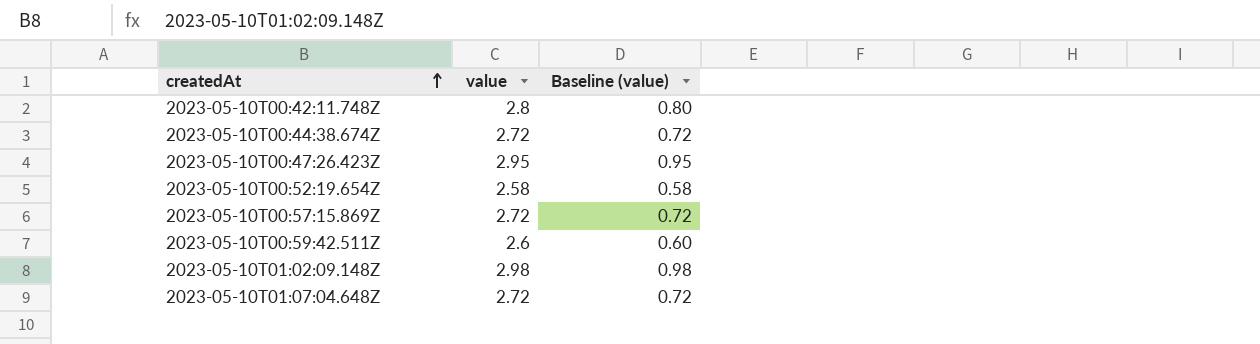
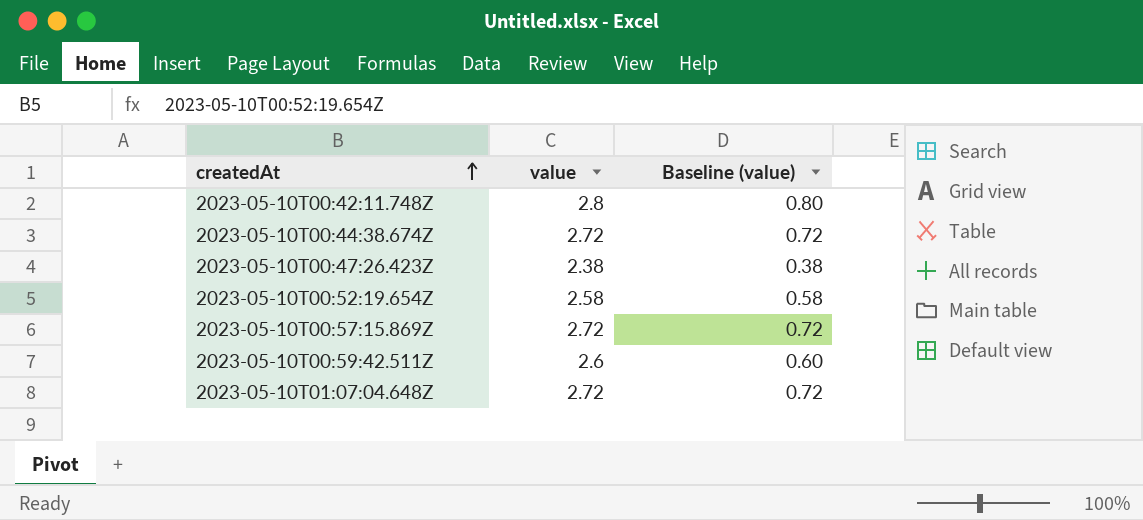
row 2023-05-10T01:02:09.148Z: 2.98 | 0.98 -> none
2023-05-10T00:47:26.423Z | value: 2.95 -> 2.38
2023-05-10T00:47:26.423Z | Baseline (value): 0.95 -> 0.38

